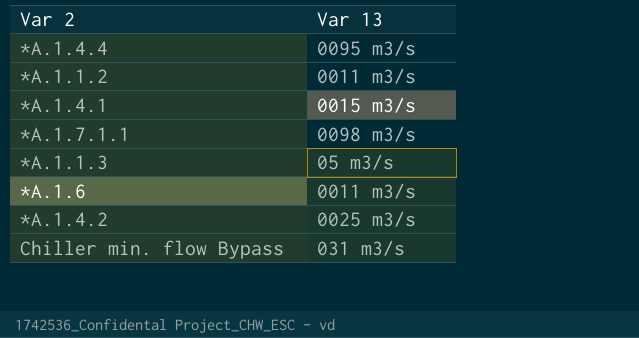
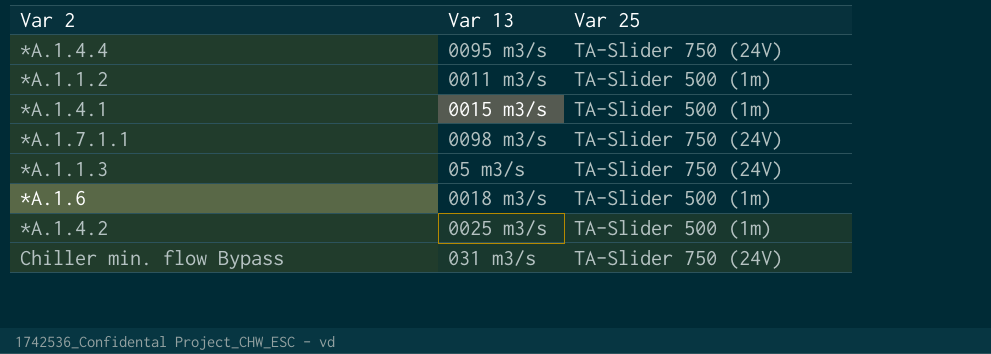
column Var 25 | position: none -> 3
*A.1.6 | Var 13: 0011 m3/s -> 0018 m3/s

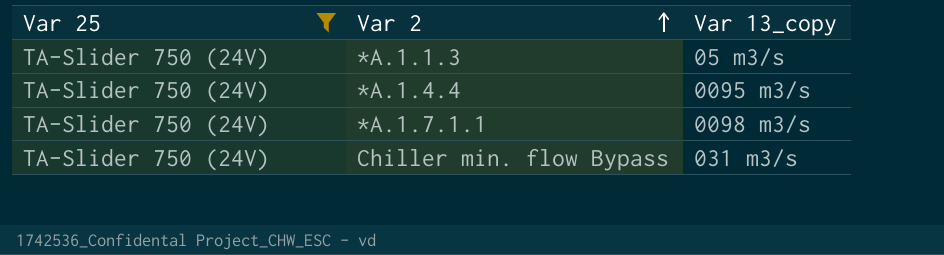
filter: none -> Var 25 = TA-Slider 750 (24V)
row order: none -> Var 2 ascending
column Var 25 | position: 3 -> 1
column name: Var 13 -> Var 13_copy

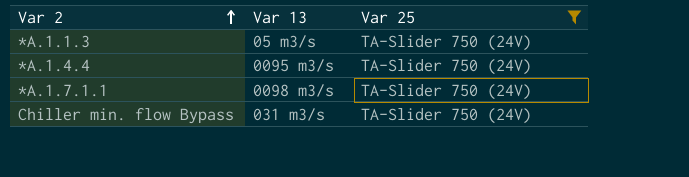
column name: Var 13_copy -> Var 13
column Var 25 | position: 1 -> 3

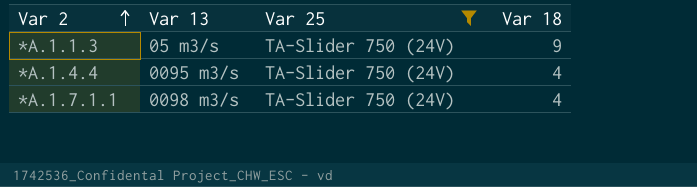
column Var 18 | position: none -> 4
row Chiller min. flow Bypass: 031 m3/s | TA-Slider 750 (24V) -> none

